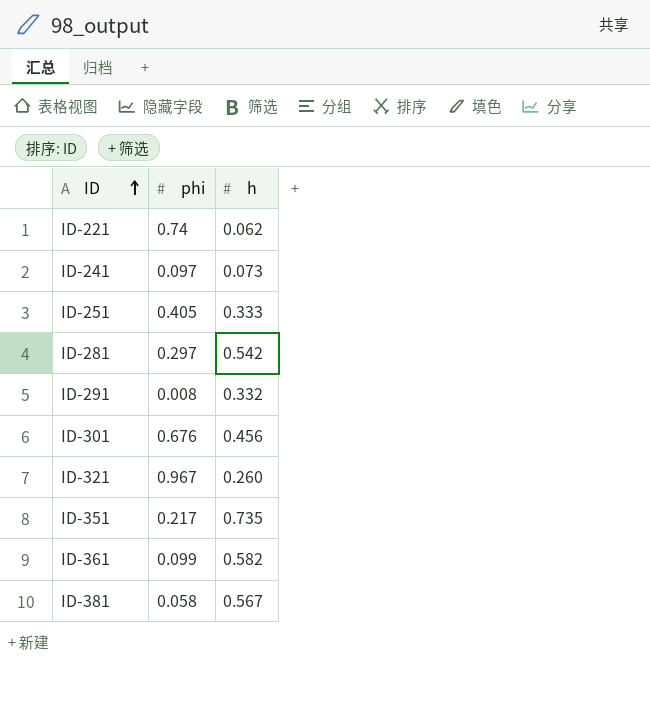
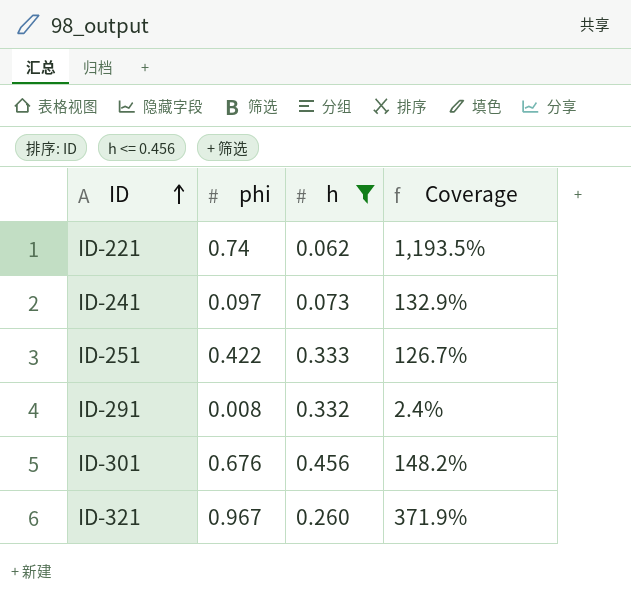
filter: none -> h <= 0.456
column Coverage | formula: none -> [phi] / [h]
ID-251 | phi: 0.405 -> 0.422

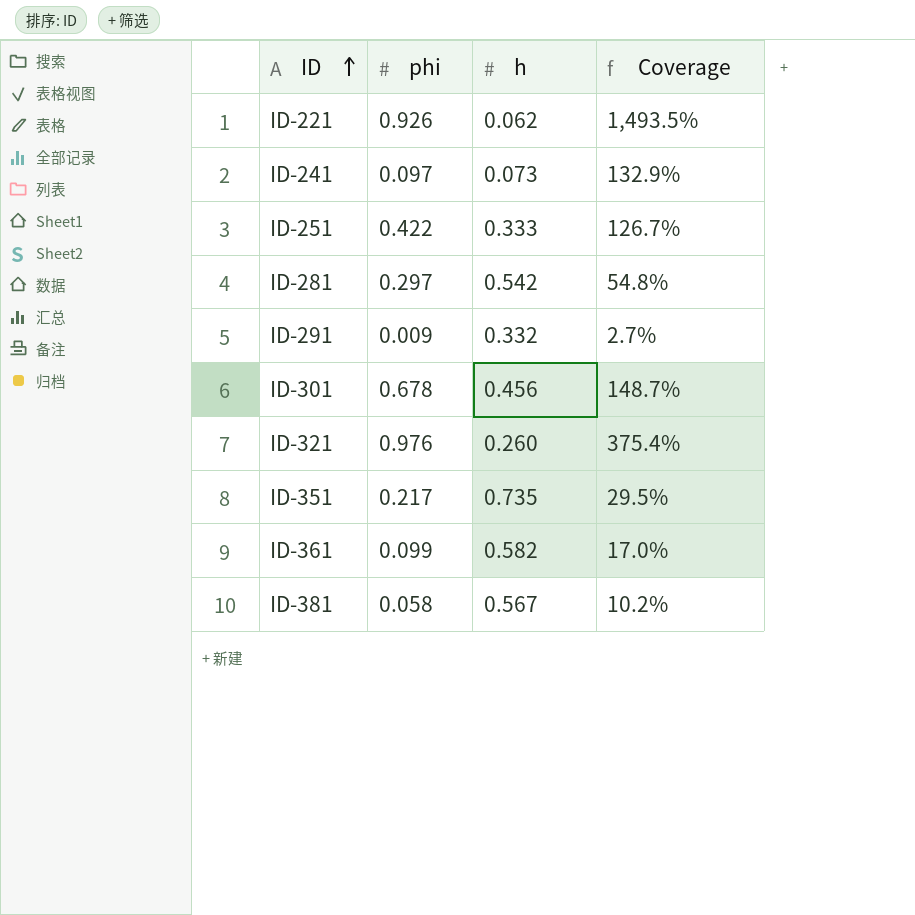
filter: h <= 0.456 -> none
ID-221 | phi: 0.74 -> 0.926
ID-221 | Coverage: 1,193.5% -> 1,493.5%
ID-291 | phi: 0.008 -> 0.009
ID-291 | Coverage: 2.4% -> 2.7%
ID-301 | phi: 0.676 -> 0.678
ID-301 | Coverage: 148.2% -> 148.7%
ID-321 | phi: 0.967 -> 0.976
ID-321 | Coverage: 371.9% -> 375.4%

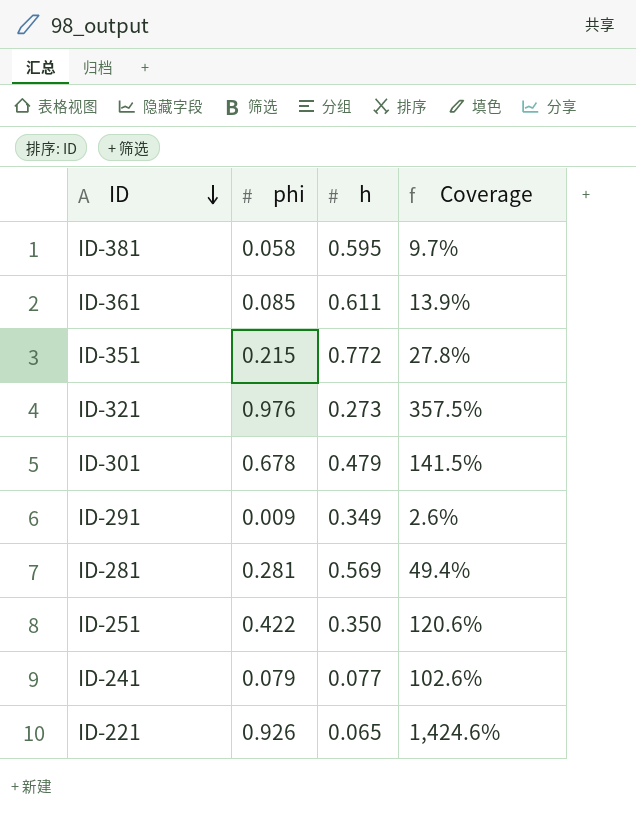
row order: ID ascending -> ID descending
ID-381 | h: 0.567 -> 0.595
ID-381 | Coverage: 10.2% -> 9.7%
ID-361 | phi: 0.099 -> 0.085
ID-361 | h: 0.582 -> 0.611
ID-361 | Coverage: 17.0% -> 13.9%
ID-351 | phi: 0.217 -> 0.215
ID-351 | h: 0.735 -> 0.772
ID-351 | Coverage: 29.5% -> 27.8%
ID-321 | h: 0.260 -> 0.273
ID-321 | Coverage: 375.4% -> 357.5%
ID-301 | h: 0.456 -> 0.479
ID-301 | Coverage: 148.7% -> 141.5%
ID-291 | h: 0.332 -> 0.349
ID-291 | Coverage: 2.7% -> 2.6%
ID-281 | phi: 0.297 -> 0.281
ID-281 | h: 0.542 -> 0.569
ID-281 | Coverage: 54.8% -> 49.4%
ID-251 | h: 0.333 -> 0.350
ID-251 | Coverage: 126.7% -> 120.6%
ID-241 | phi: 0.097 -> 0.079
ID-241 | h: 0.073 -> 0.077
ID-241 | Coverage: 132.9% -> 102.6%
ID-221 | h: 0.062 -> 0.065
ID-221 | Coverage: 1,493.5% -> 1,424.6%

